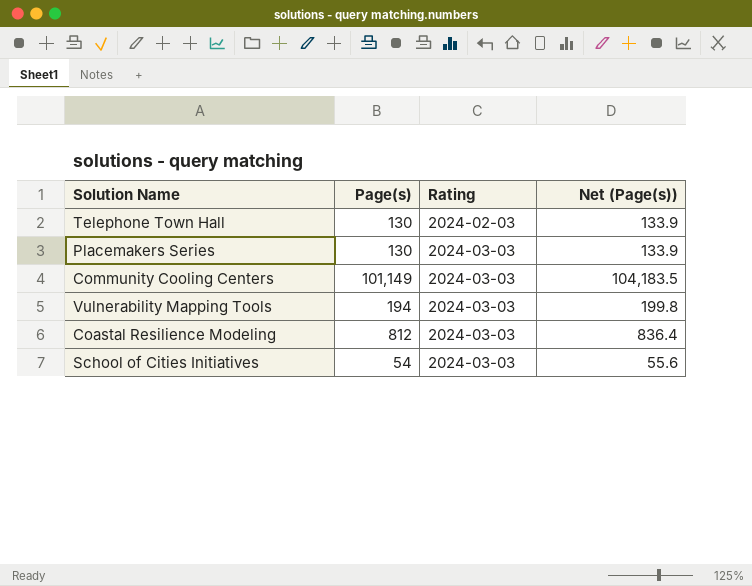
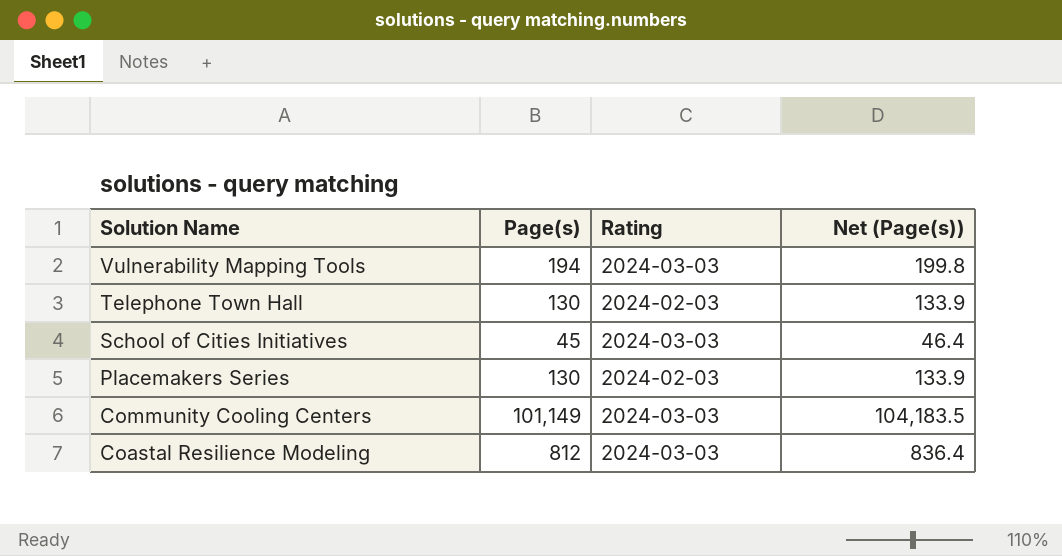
row order: Rating ascending -> Solution Name descending
School of Cities Initiatives | Page(s): 54 -> 45
School of Cities Initiatives | Net (Page(s)): 55.6 -> 46.4
Placemakers Series | Rating: 2024-03-03 -> 2024-02-03

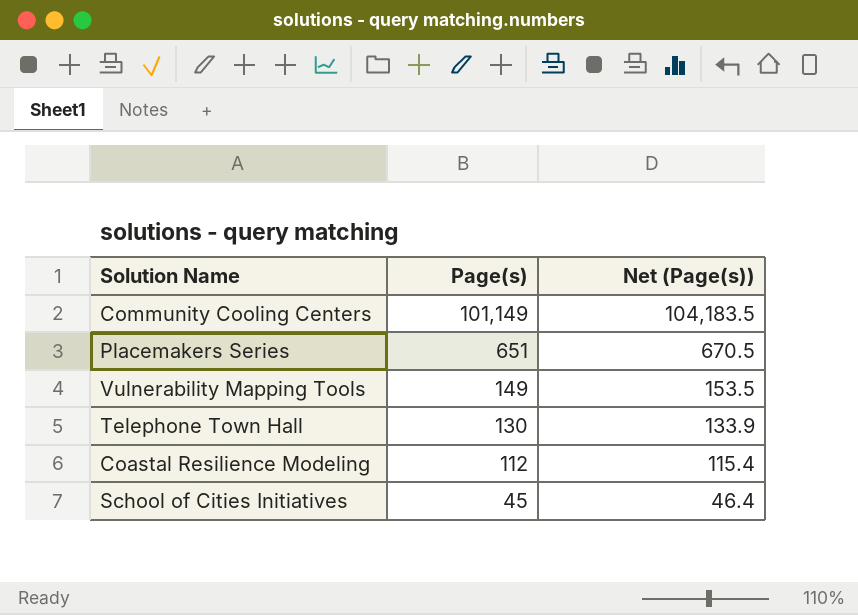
row order: Solution Name descending -> Page(s) descending
column Rating | position: 3 -> none
Placemakers Series | Page(s): 130 -> 651
Placemakers Series | Net (Page(s)): 133.9 -> 670.5
Vulnerability Mapping Tools | Page(s): 194 -> 149
Vulnerability Mapping Tools | Net (Page(s)): 199.8 -> 153.5
Coastal Resilience Modeling | Page(s): 812 -> 112
Coastal Resilience Modeling | Net (Page(s)): 836.4 -> 115.4

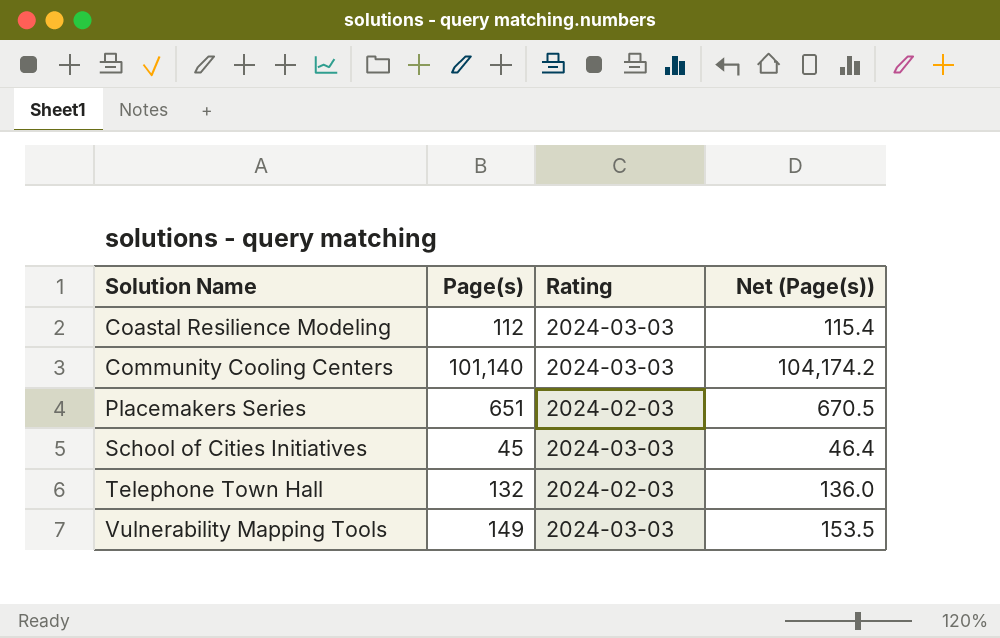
row order: Page(s) descending -> Solution Name ascending
column Rating | position: none -> 3
Community Cooling Centers | Page(s): 101,149 -> 101,140
Community Cooling Centers | Net (Page(s)): 104,183.5 -> 104,174.2
Telephone Town Hall | Page(s): 130 -> 132
Telephone Town Hall | Net (Page(s)): 133.9 -> 136.0

